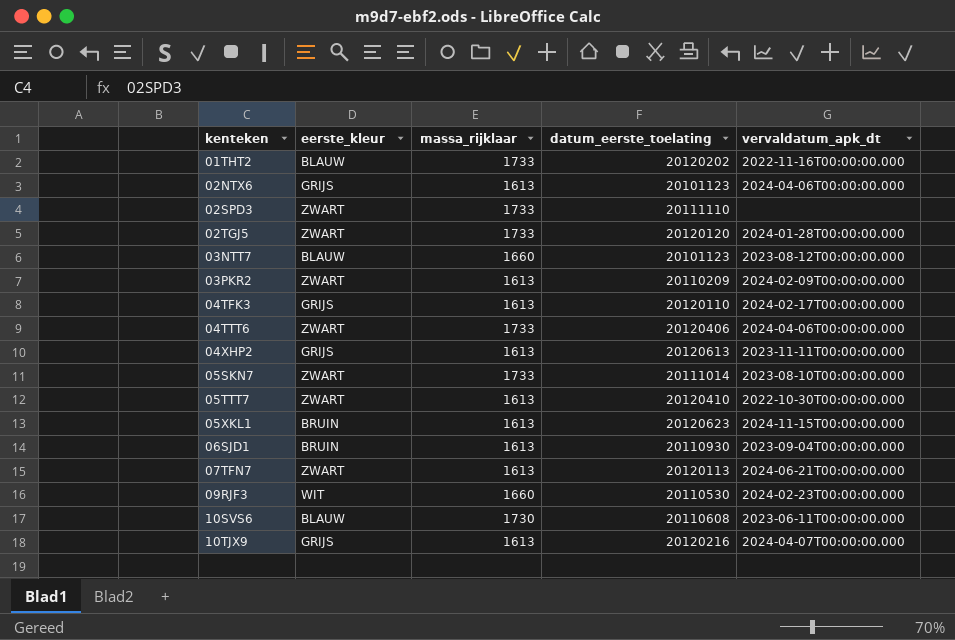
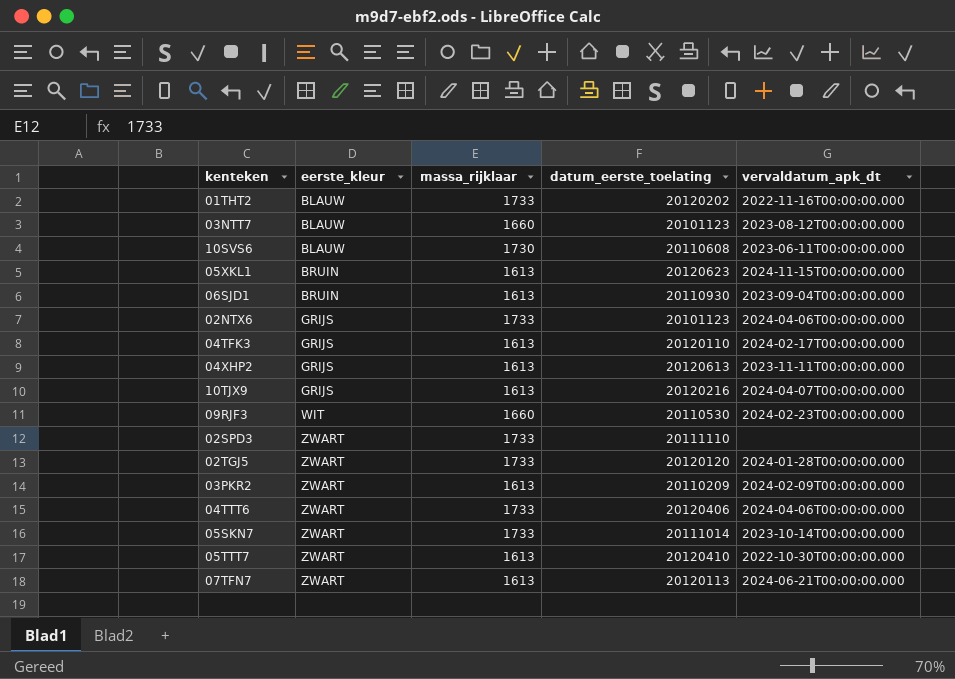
row order: kenteken ascending -> eerste_kleur ascending
02NTX6 | massa_rijklaar: 1613 -> 1733
05SKN7 | vervaldatum_apk_dt: 2023-08-10T00:00:00.000 -> 2023-10-14T00:00:00.000

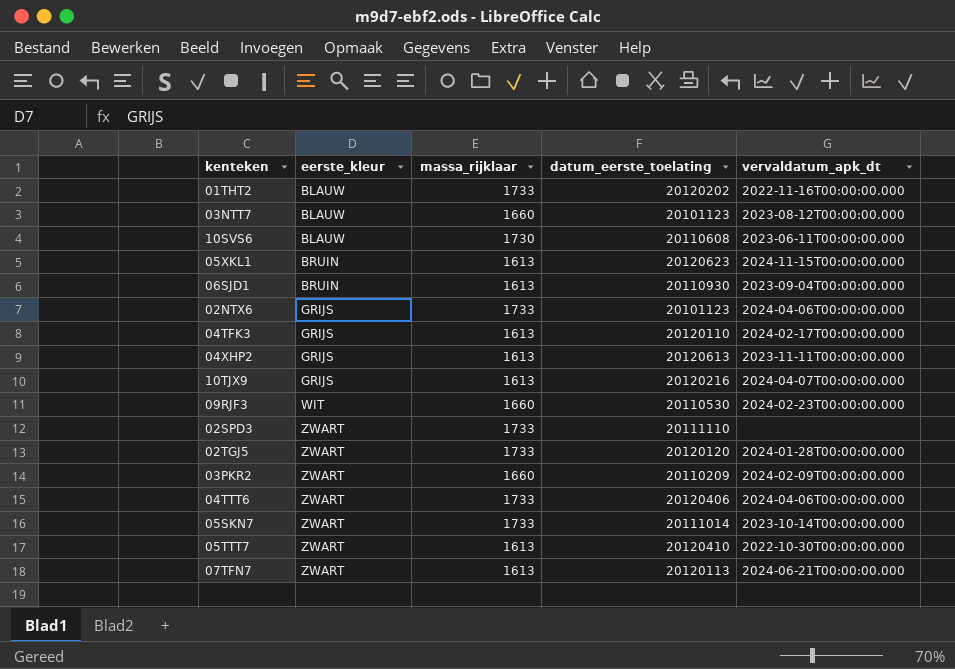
03PKR2 | massa_rijklaar: 1613 -> 1660

